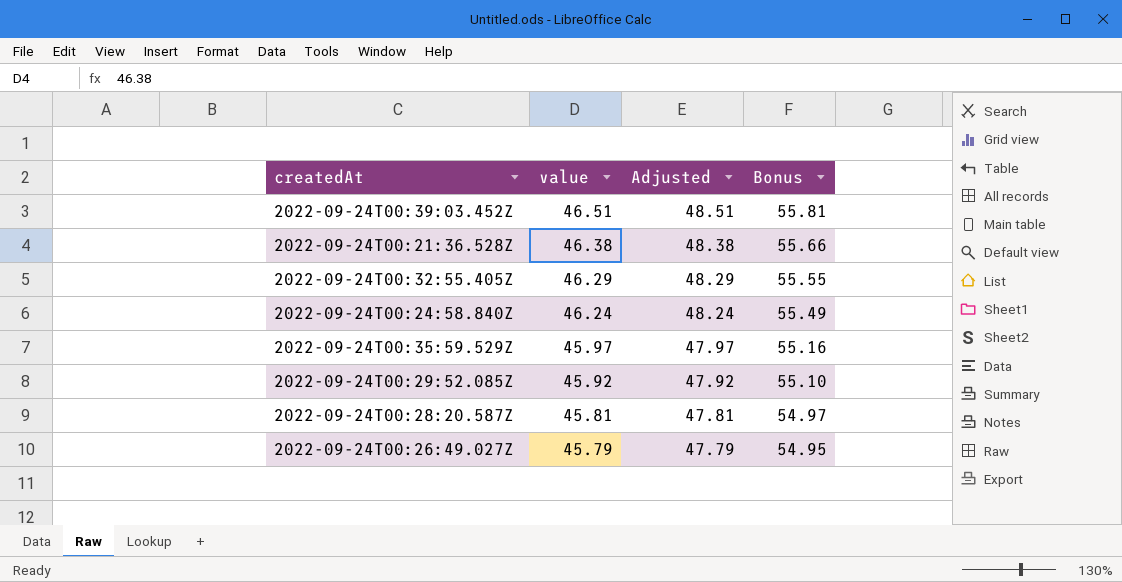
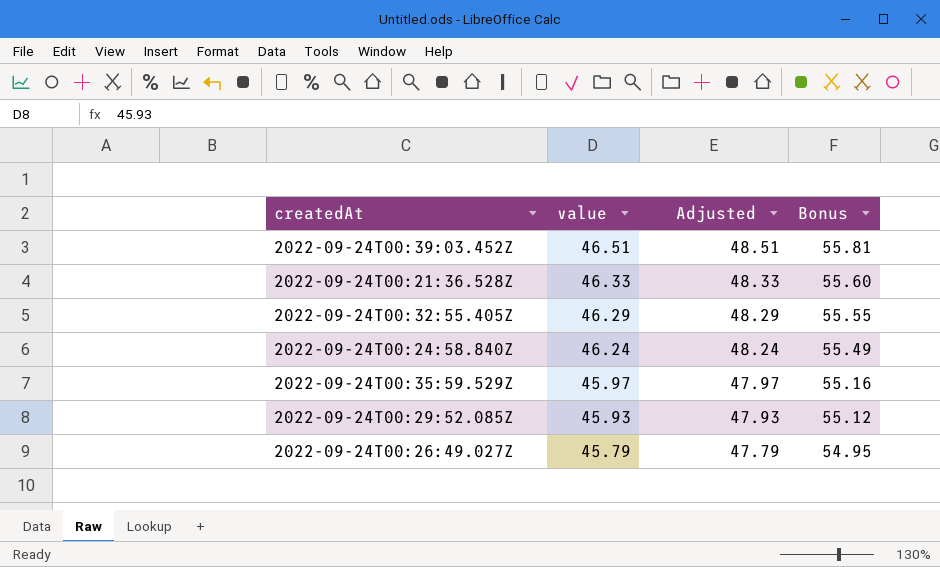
row 2022-09-24T00:28:20.587Z: 45.81 | 47.81 | 54.97 -> none
2022-09-24T00:21:36.528Z | value: 46.38 -> 46.33
2022-09-24T00:21:36.528Z | Adjusted: 48.38 -> 48.33
2022-09-24T00:21:36.528Z | Bonus: 55.66 -> 55.60
2022-09-24T00:29:52.085Z | value: 45.92 -> 45.93
2022-09-24T00:29:52.085Z | Adjusted: 47.92 -> 47.93
2022-09-24T00:29:52.085Z | Bonus: 55.10 -> 55.12

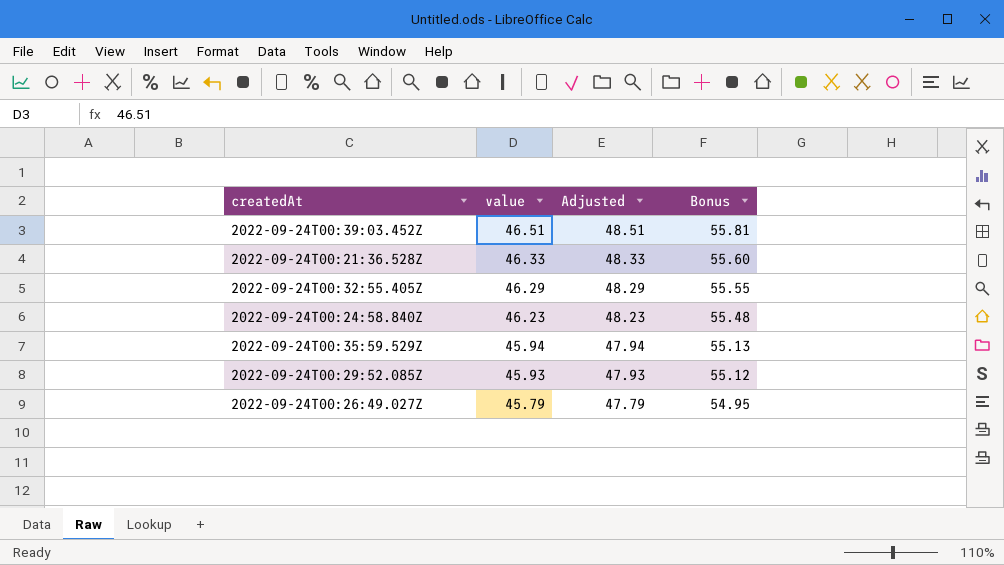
2022-09-24T00:24:58.840Z | value: 46.24 -> 46.23
2022-09-24T00:24:58.840Z | Adjusted: 48.24 -> 48.23
2022-09-24T00:24:58.840Z | Bonus: 55.49 -> 55.48
2022-09-24T00:35:59.529Z | value: 45.97 -> 45.94
2022-09-24T00:35:59.529Z | Adjusted: 47.97 -> 47.94
2022-09-24T00:35:59.529Z | Bonus: 55.16 -> 55.13

